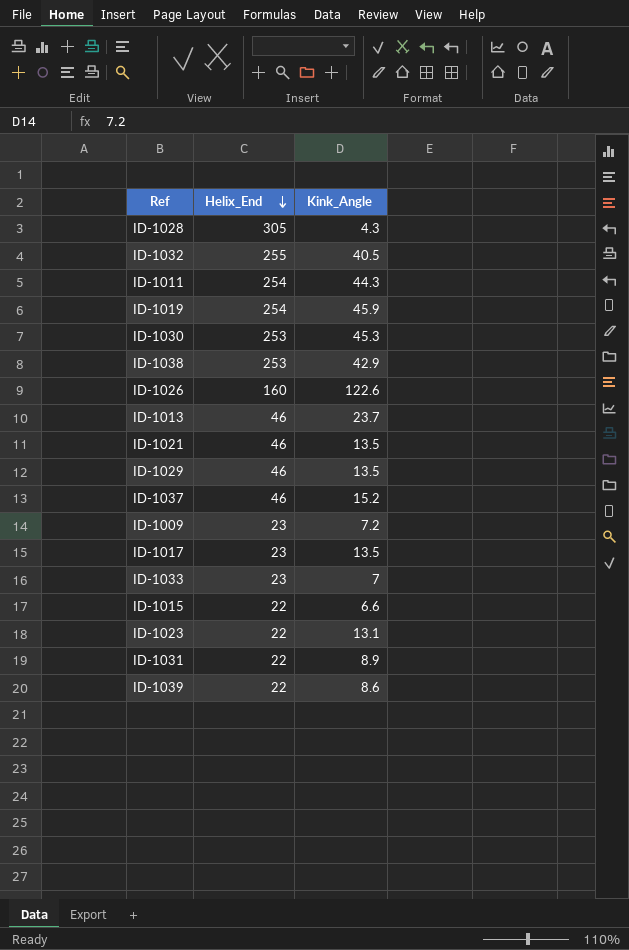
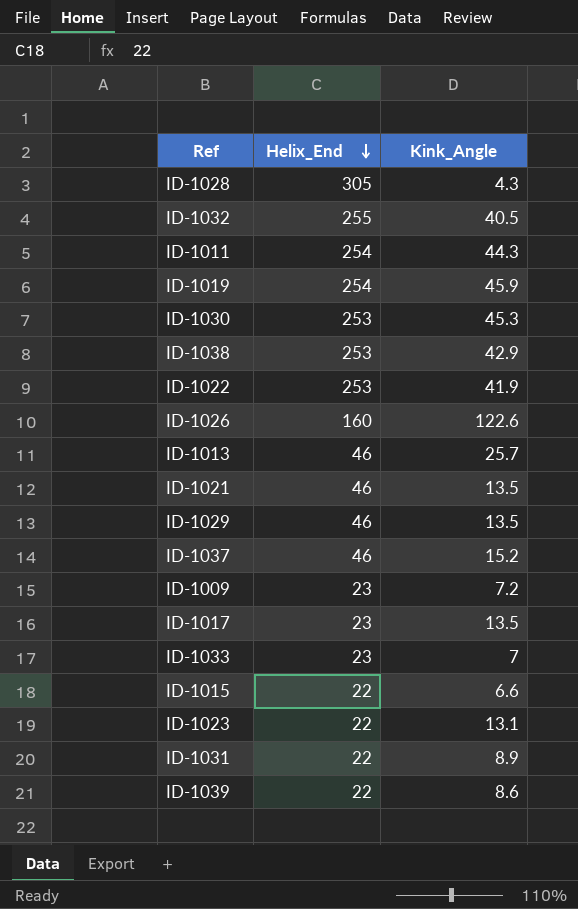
row ID-1022: none -> 253 | 41.9
ID-1013 | Kink_Angle: 23.7 -> 25.7

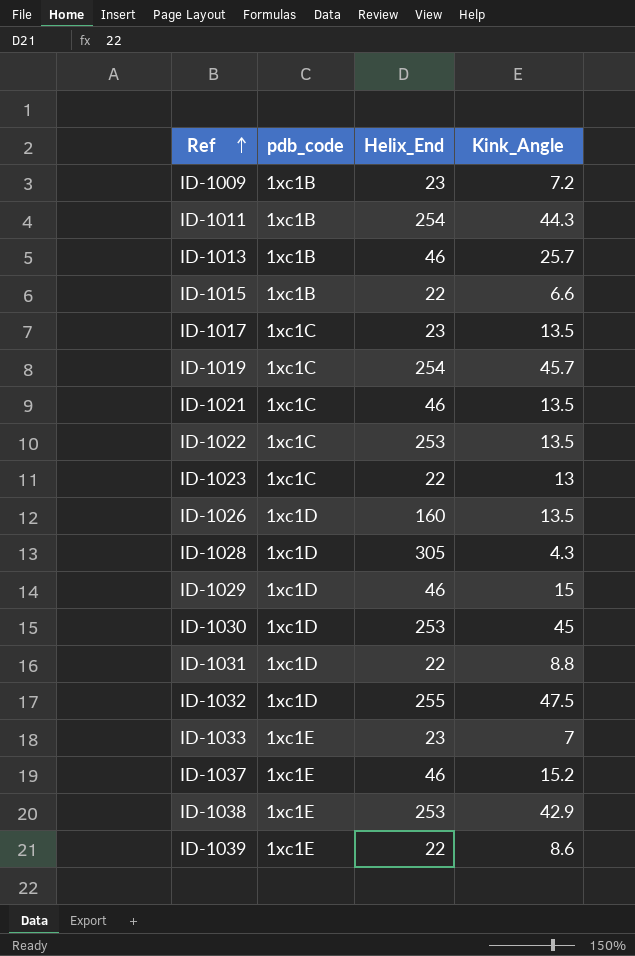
row order: Helix_End descending -> Ref ascending
column pdb_code | position: none -> 2
ID-1019 | Kink_Angle: 45.9 -> 45.7
ID-1022 | Kink_Angle: 41.9 -> 13.5
ID-1023 | Kink_Angle: 13.1 -> 13
ID-1026 | Kink_Angle: 122.6 -> 13.5
ID-1029 | Kink_Angle: 13.5 -> 15
ID-1030 | Kink_Angle: 45.3 -> 45
ID-1031 | Kink_Angle: 8.9 -> 8.8
ID-1032 | Kink_Angle: 40.5 -> 47.5

